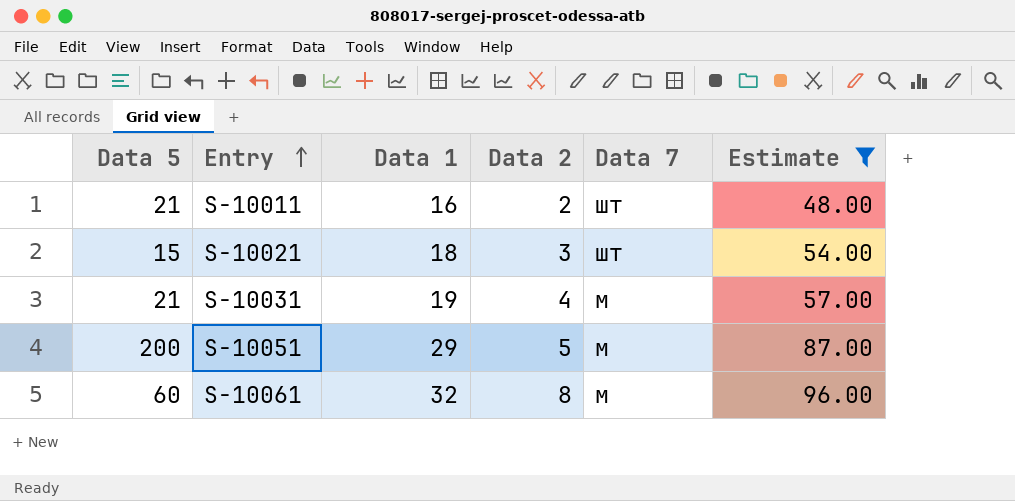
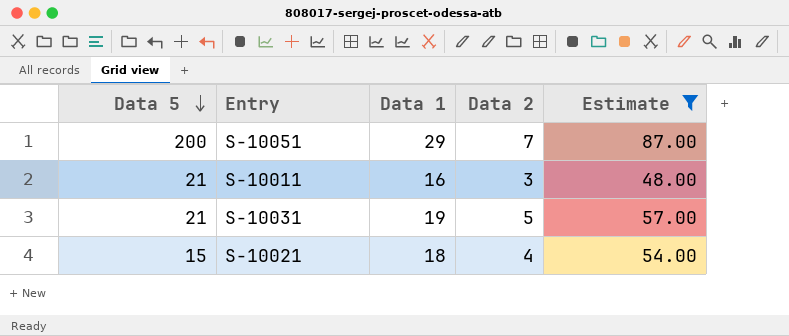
row order: Entry ascending -> Data 5 descending
column Data 7 | position: 5 -> none
row S-10061: 60 | 32 | 8 | м | 96.00 -> none
S-10051 | Data 2: 5 -> 7
S-10011 | Data 2: 2 -> 3
S-10031 | Data 2: 4 -> 5
S-10021 | Data 2: 3 -> 4

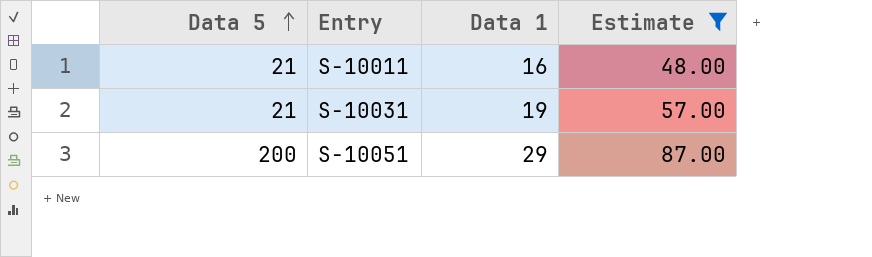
row order: Data 5 descending -> Data 5 ascending
column Data 2 | position: 4 -> none
row S-10021: 15 | 18 | 4 | 54.00 -> none

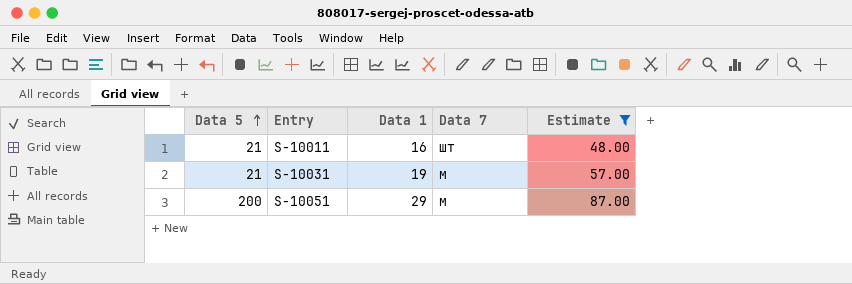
column Data 7 | position: none -> 4

